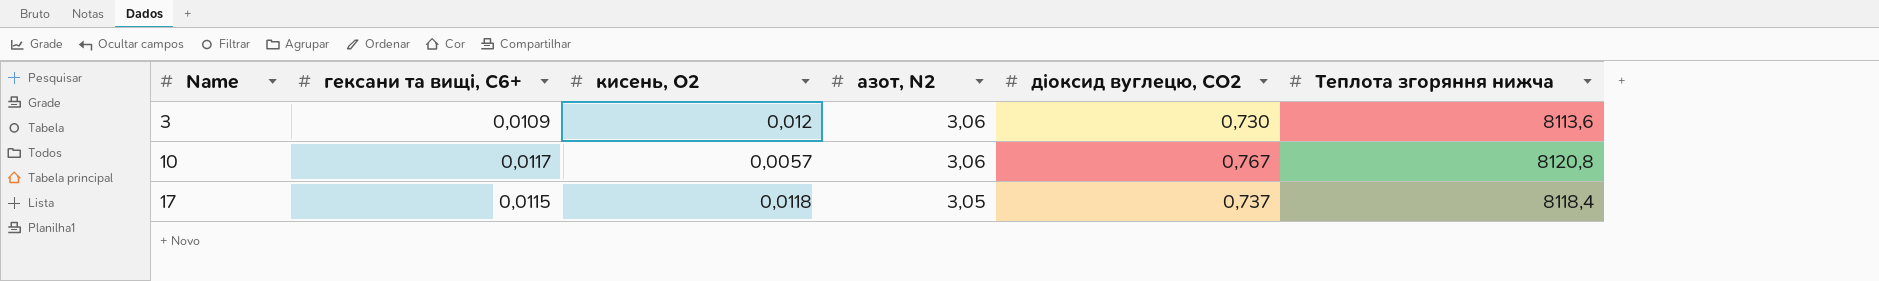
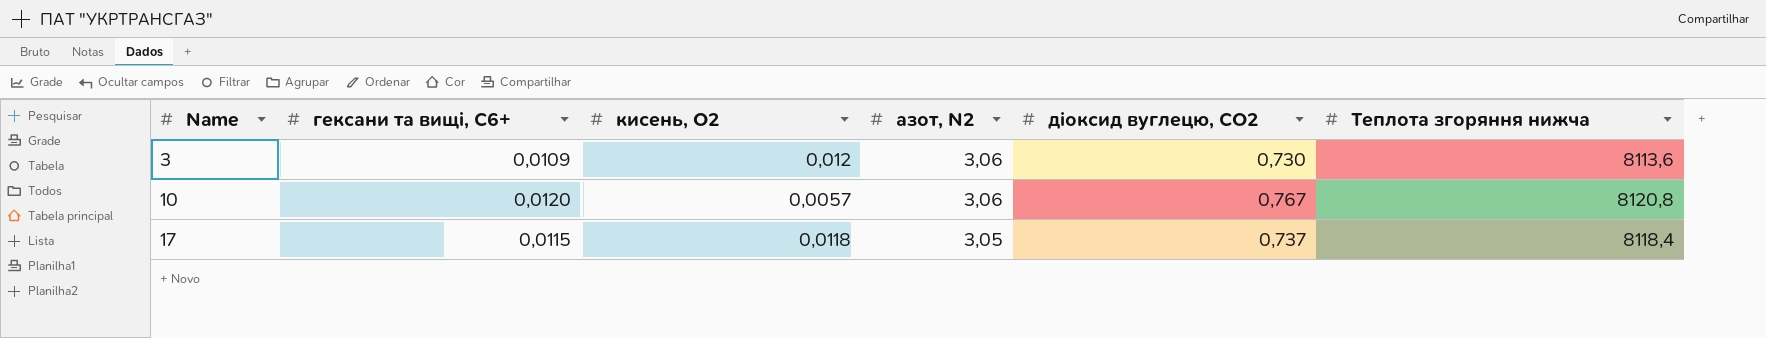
10 | гексани та вищі, С6+: 0,0117 -> 0,0120

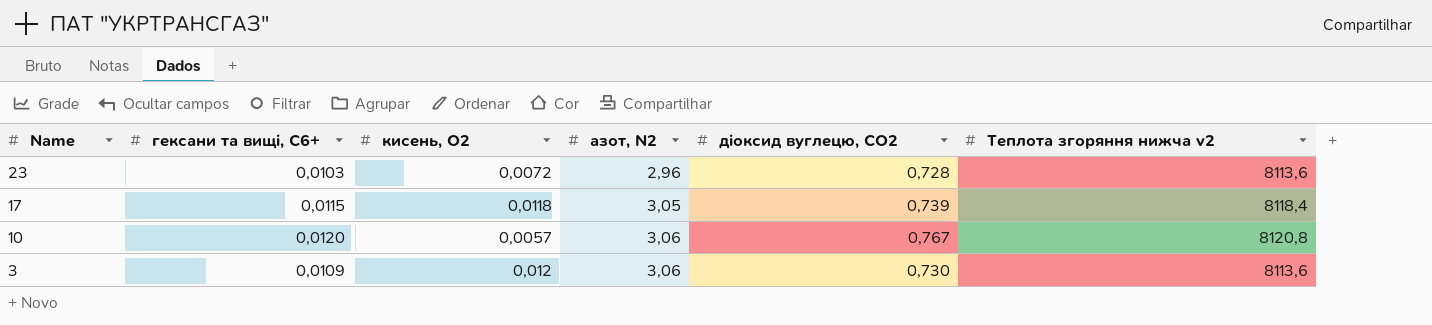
row order: Name ascending -> Name descending
column name: Теплота згоряння нижча -> Теплота згоряння нижча v2
row 23: none -> 0,0103 | 0,0072 | 2,96 | 0,728 | 8113,6
17 | діоксид вуглецю, CО2: 0,737 -> 0,739

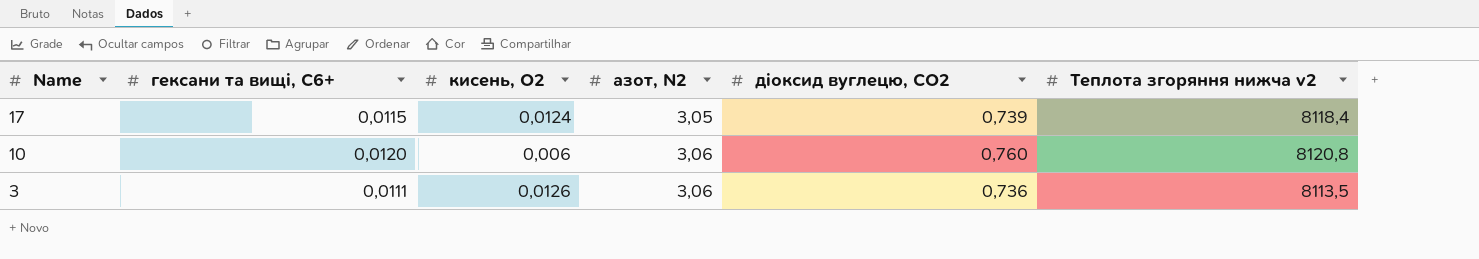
row 23: 0,0103 | 0,0072 | 2,96 | 0,728 | 8113,6 -> none
17 | кисень, О2: 0,0118 -> 0,0124
10 | кисень, О2: 0,0057 -> 0,006
10 | діоксид вуглецю, CО2: 0,767 -> 0,760
3 | гексани та вищі, С6+: 0,0109 -> 0,0111
3 | кисень, О2: 0,012 -> 0,0126
3 | діоксид вуглецю, CО2: 0,730 -> 0,736
3 | Теплота згоряння нижча v2: 8113,6 -> 8113,5

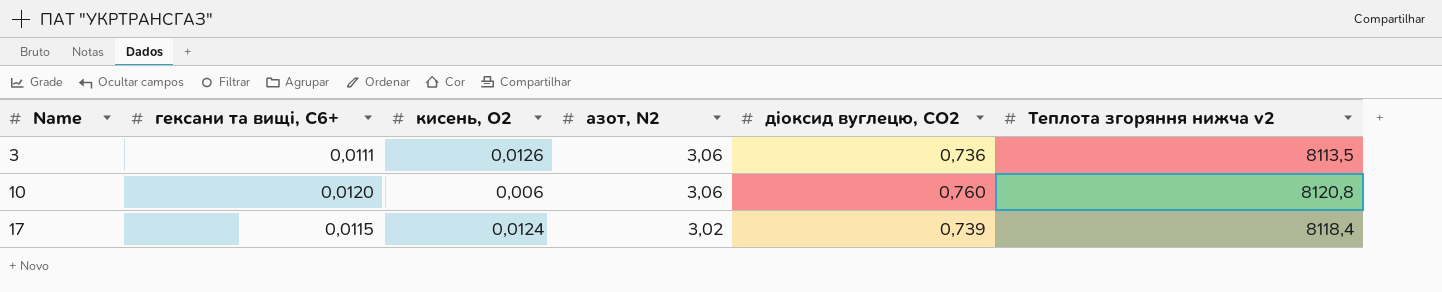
row order: Name descending -> Name ascending
17 | азот, N2: 3,05 -> 3,02

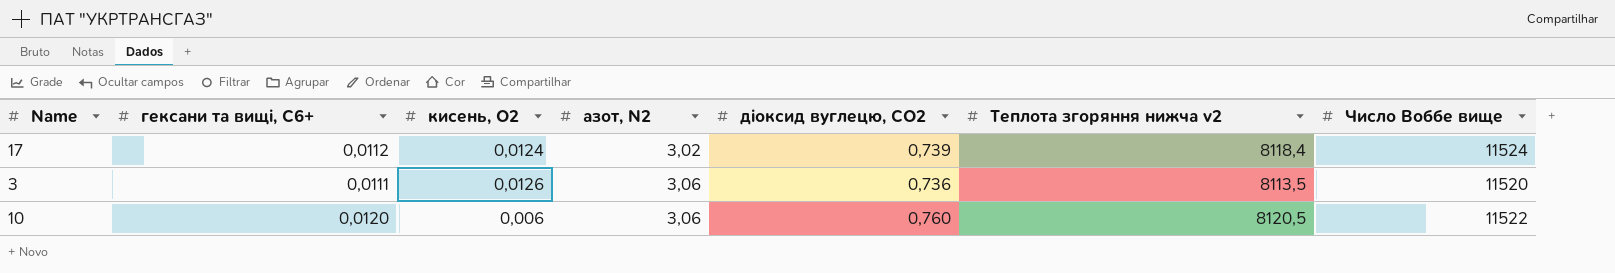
row order: Name ascending -> азот, N2 ascending
column Число Воббе вище | position: none -> 7
17 | гексани та вищі, С6+: 0,0115 -> 0,0112
10 | Теплота згоряння нижча v2: 8120,8 -> 8120,5

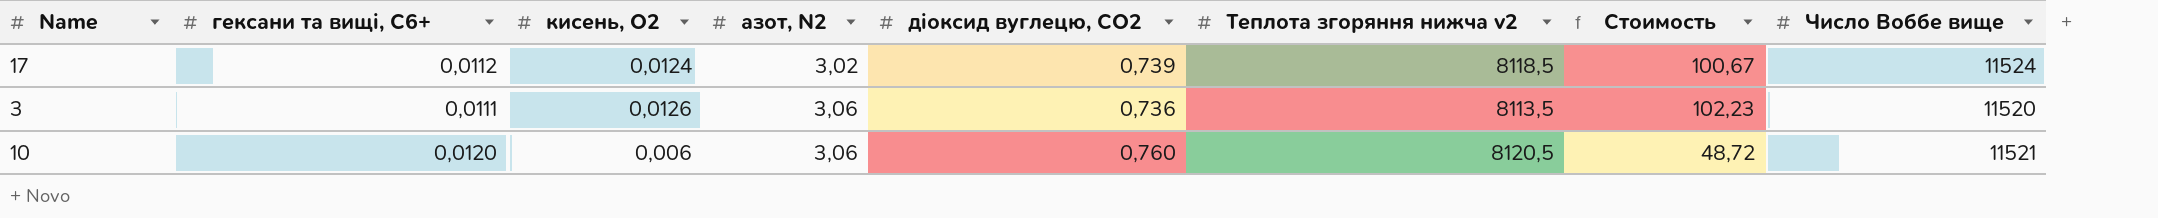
column Стоимость | formula: none -> [кисень, О2] * [Теплота згоряння нижча v2]
17 | Теплота згоряння нижча v2: 8118,4 -> 8118,5
10 | Число Воббе вище: 11522 -> 11521

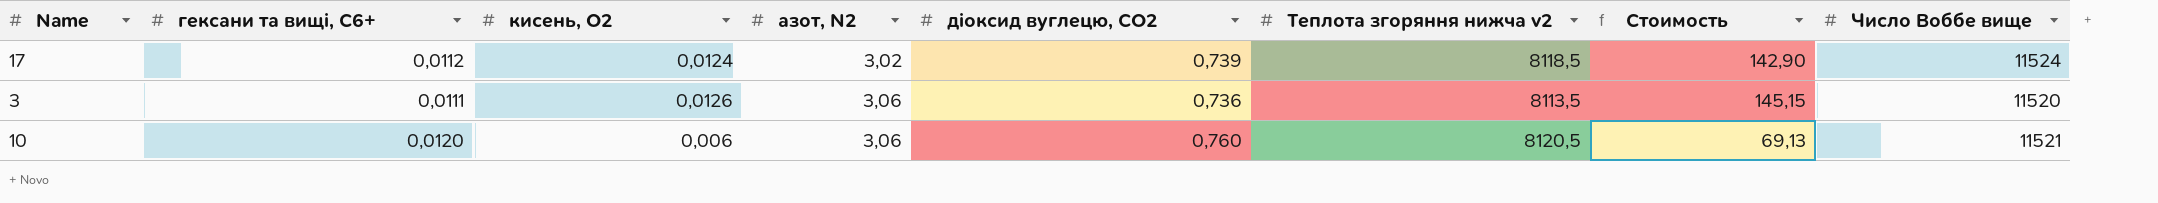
column Стоимость | formula: [кисень, О2] * [Теплота згоряння нижча v2] -> [кисень, О2] * [Число Воббе вище]

